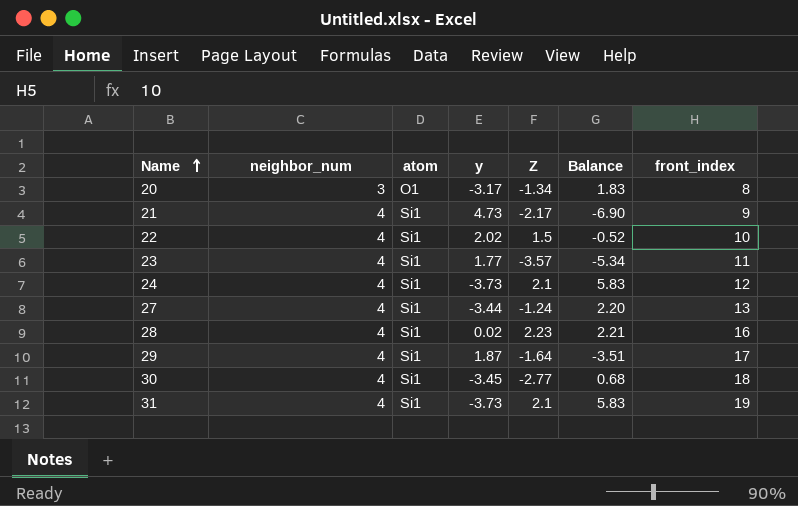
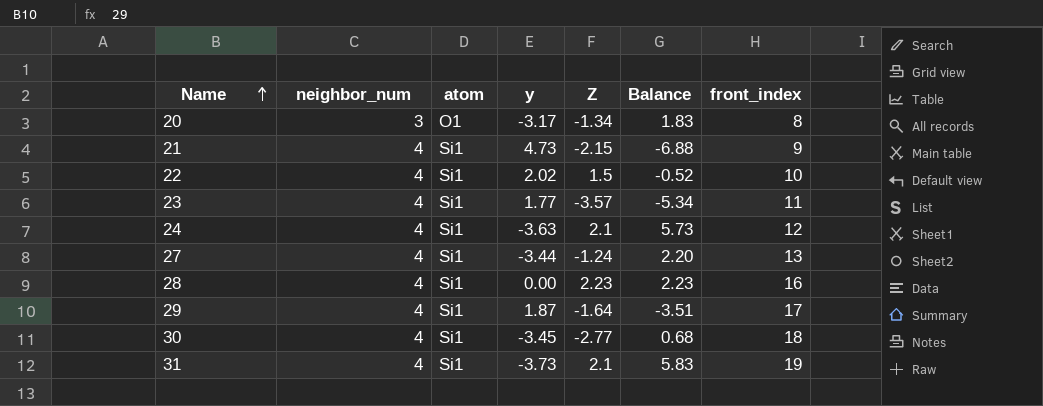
21 | Z: -2.17 -> -2.15
21 | Balance: -6.90 -> -6.88
24 | y: -3.73 -> -3.63
24 | Balance: 5.83 -> 5.73
28 | y: 0.02 -> 0.00
28 | Balance: 2.21 -> 2.23

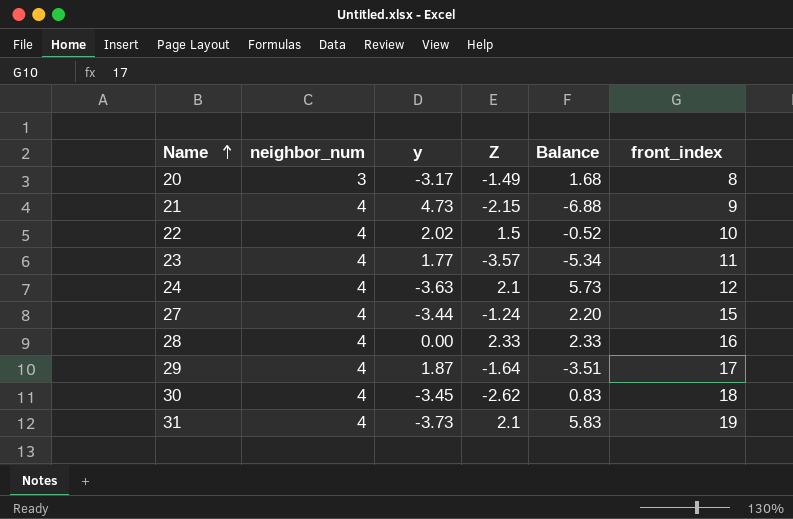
column atom | position: 3 -> none
20 | Z: -1.34 -> -1.49
20 | Balance: 1.83 -> 1.68
27 | front_index: 13 -> 15
28 | Z: 2.23 -> 2.33
28 | Balance: 2.23 -> 2.33
30 | Z: -2.77 -> -2.62
30 | Balance: 0.68 -> 0.83

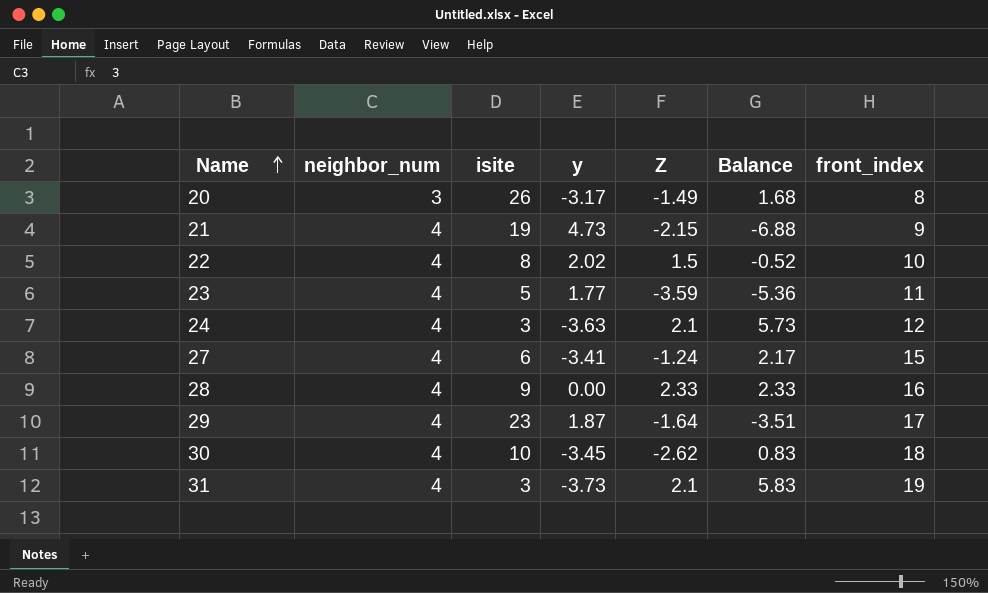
column isite | position: none -> 3
23 | Z: -3.57 -> -3.59
23 | Balance: -5.34 -> -5.36
27 | y: -3.44 -> -3.41
27 | Balance: 2.20 -> 2.17

